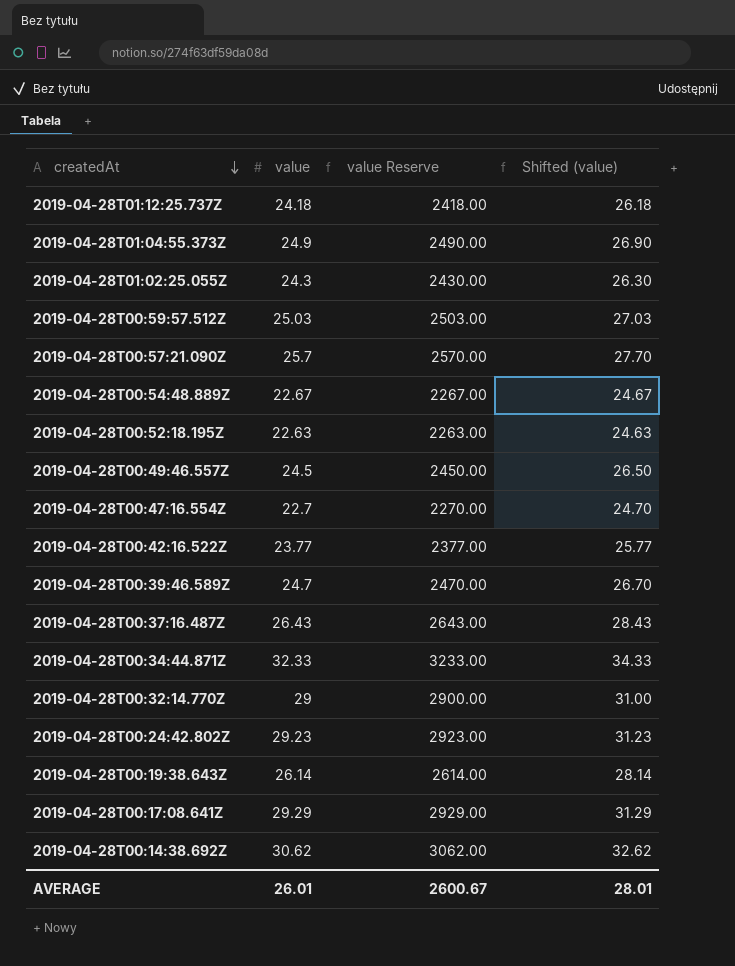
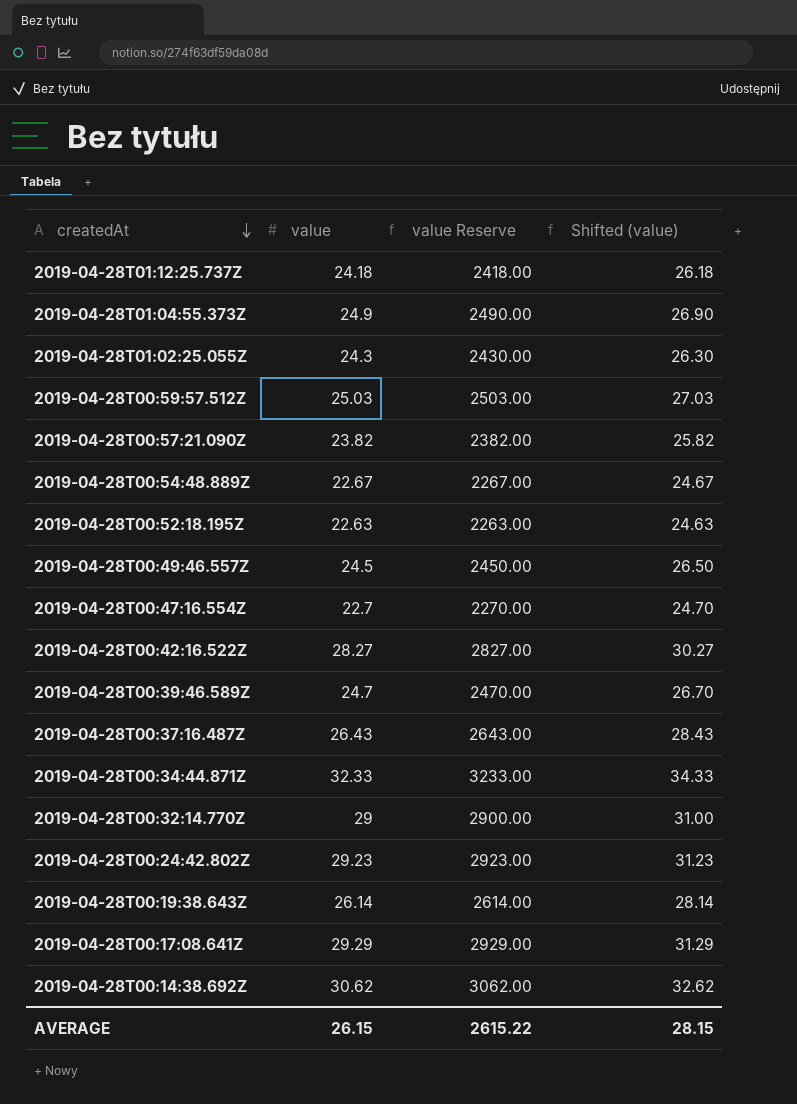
2019-04-28T00:57:21.090Z | value: 25.7 -> 23.82
2019-04-28T00:57:21.090Z | value Reserve: 2570.00 -> 2382.00
2019-04-28T00:57:21.090Z | Shifted (value): 27.70 -> 25.82
2019-04-28T00:42:16.522Z | value: 23.77 -> 28.27
2019-04-28T00:42:16.522Z | value Reserve: 2377.00 -> 2827.00
2019-04-28T00:42:16.522Z | Shifted (value): 25.77 -> 30.27
AVERAGE | value: 26.01 -> 26.15
AVERAGE | value Reserve: 2600.67 -> 2615.22
AVERAGE | Shifted (value): 28.01 -> 28.15

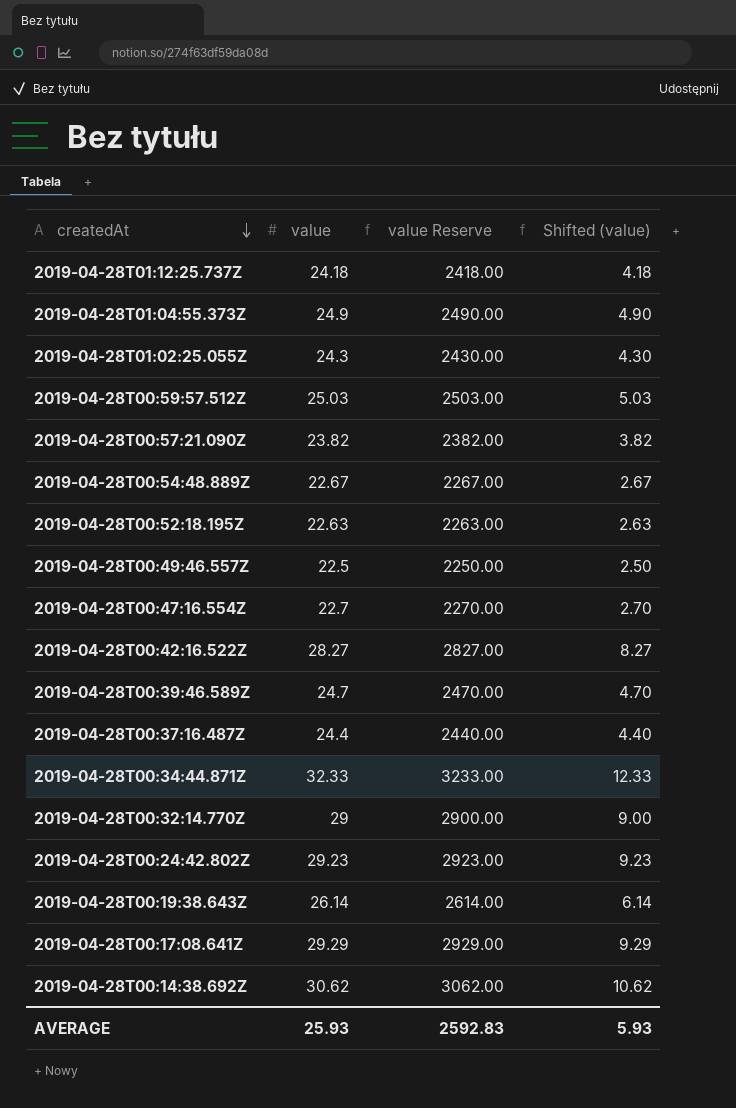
column Shifted (value) | formula: [value] + 2 -> [value] - 20
2019-04-28T00:49:46.557Z | value: 24.5 -> 22.5
2019-04-28T00:49:46.557Z | value Reserve: 2450.00 -> 2250.00
2019-04-28T00:37:16.487Z | value: 26.43 -> 24.4
2019-04-28T00:37:16.487Z | value Reserve: 2643.00 -> 2440.00
AVERAGE | value: 26.15 -> 25.93
AVERAGE | value Reserve: 2615.22 -> 2592.83
AVERAGE | Shifted (value): 28.15 -> 5.93

